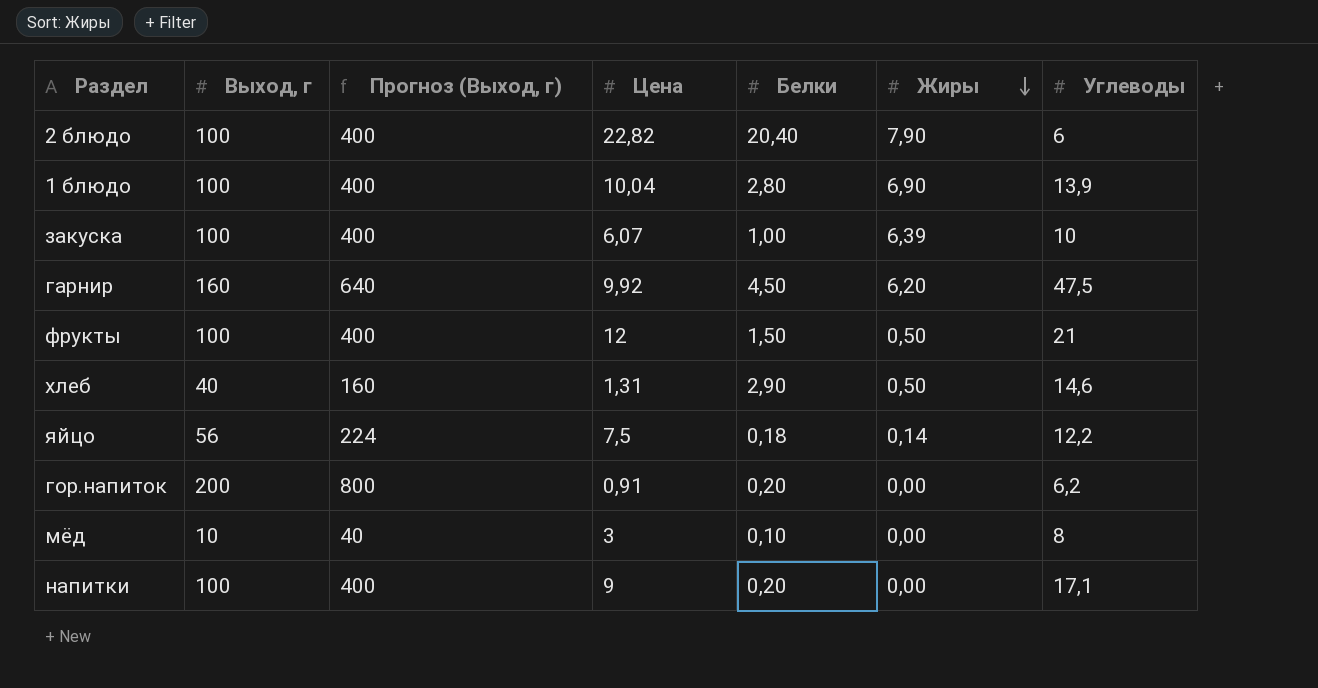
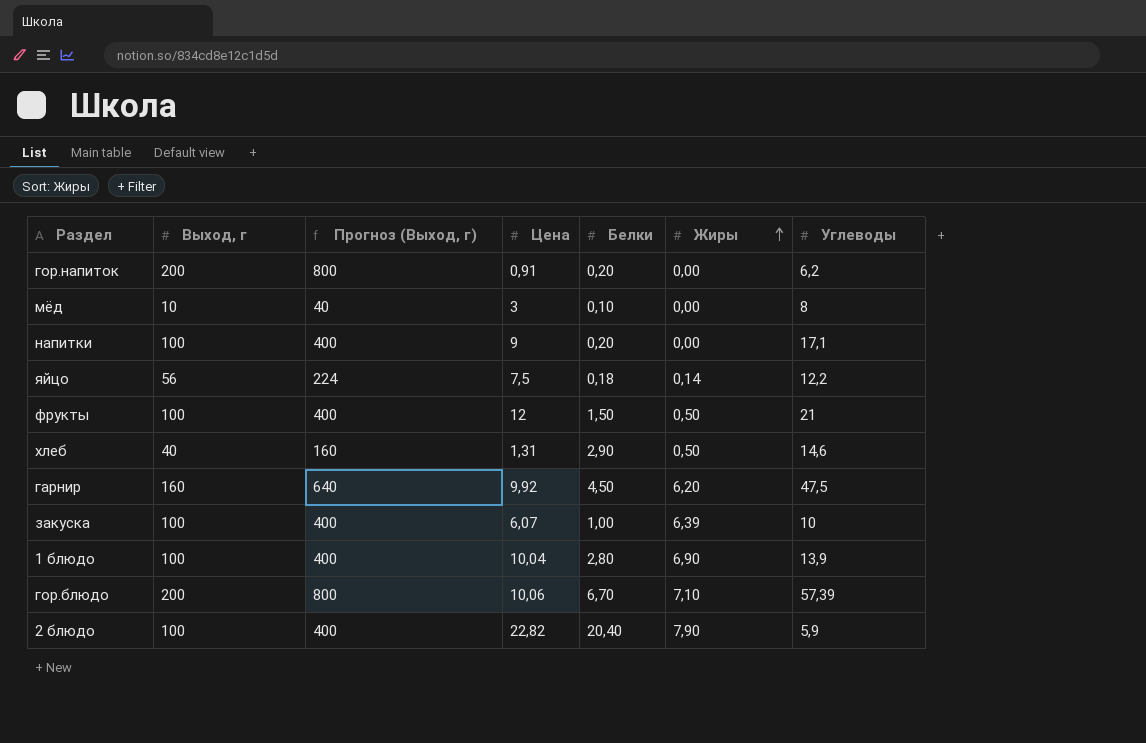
row order: Жиры descending -> Жиры ascending
row гор.блюдо: none -> 200 | 800 | 10,06 | 6,70 | 7,10 | 57,39
2 блюдо | Углеводы: 6 -> 5,9

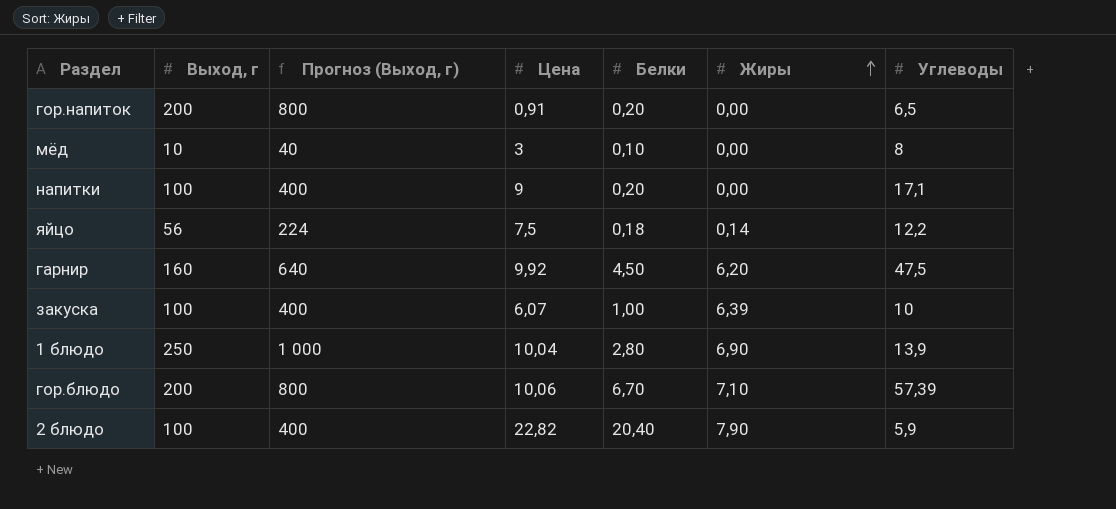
row фрукты: 100 | 400 | 12 | 1,50 | 0,50 | 21 -> none
row хлеб: 40 | 160 | 1,31 | 2,90 | 0,50 | 14,6 -> none
гор.напиток | Углеводы: 6,2 -> 6,5
1 блюдо | Выход, г: 100 -> 250
1 блюдо | Прогноз (Выход, г): 400 -> 1 000

